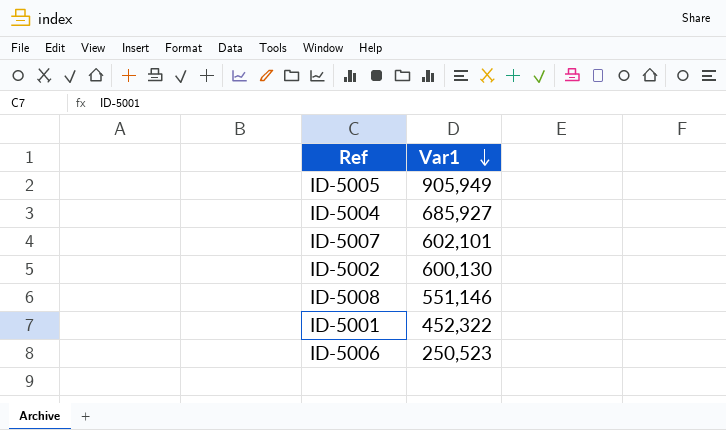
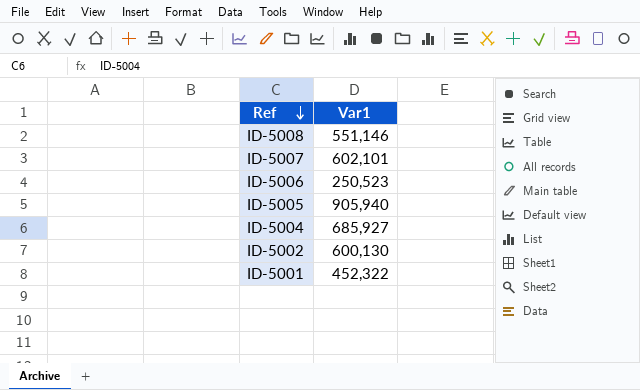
row order: Var1 descending -> Ref descending
ID-5005 | Var1: 905,949 -> 905,940

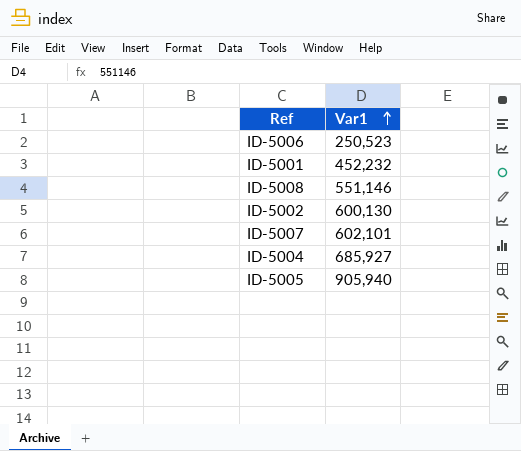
row order: Ref descending -> Var1 ascending
ID-5001 | Var1: 452,322 -> 452,232

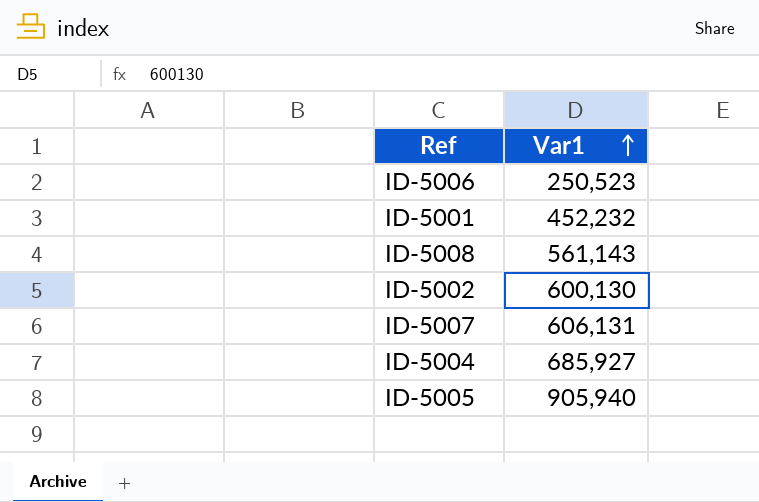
ID-5008 | Var1: 551,146 -> 561,143
ID-5007 | Var1: 602,101 -> 606,131

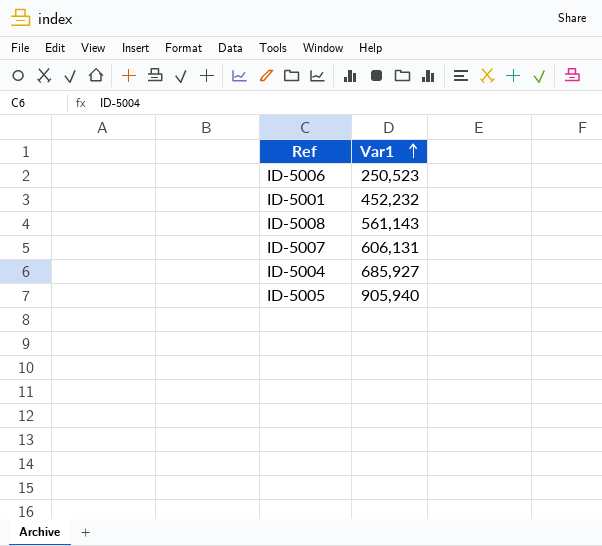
row ID-5002: 600,130 -> none

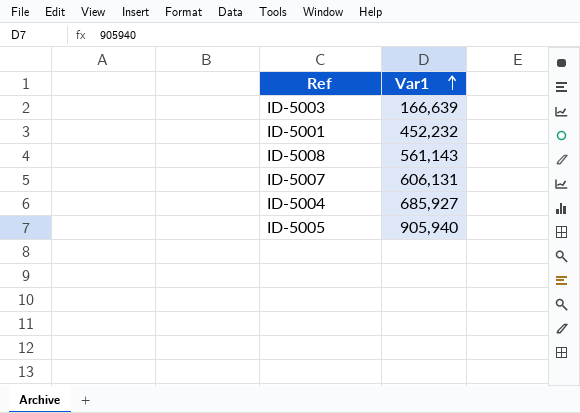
row ID-5006: 250,523 -> none
row ID-5003: none -> 166,639

